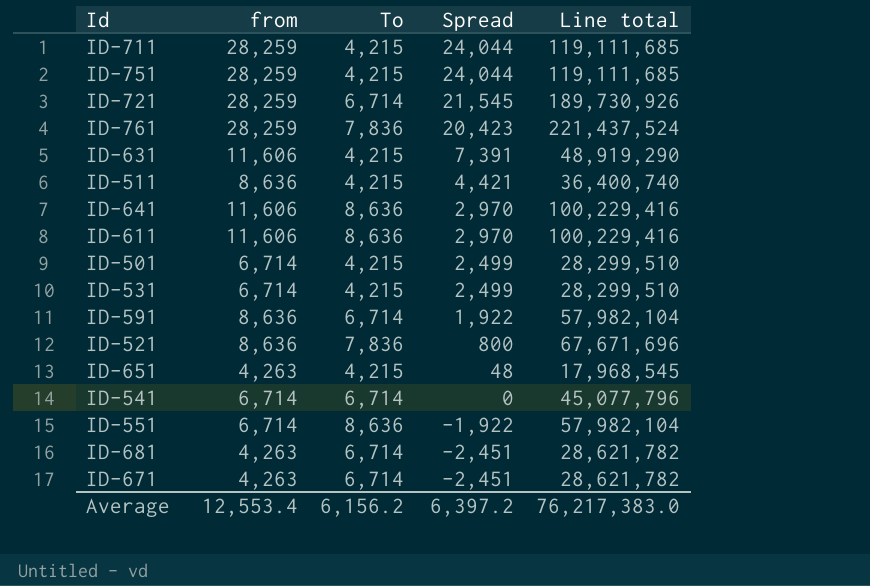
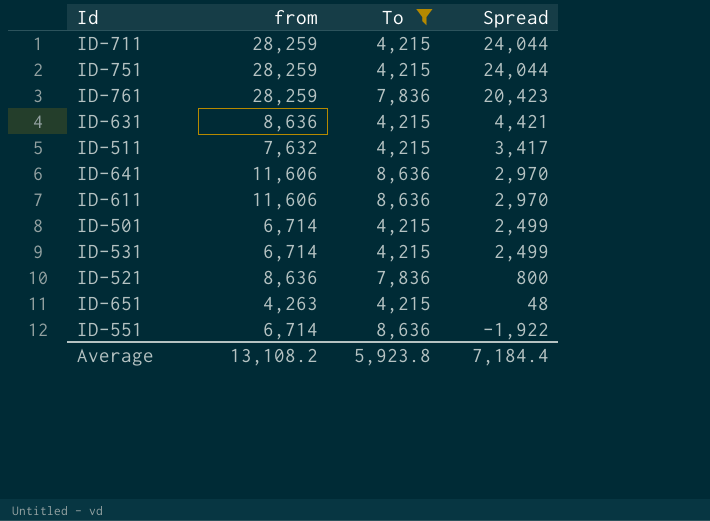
filter: none -> To != 6,714
column Line total | formula: [from] * [To] -> none
ID-631 | from: 11,606 -> 8,636
ID-631 | Spread: 7,391 -> 4,421
ID-511 | from: 8,636 -> 7,632
ID-511 | Spread: 4,421 -> 3,417
Average | from: 12,553.4 -> 13,108.2
Average | To: 6,156.2 -> 5,923.8
Average | Spread: 6,397.2 -> 7,184.4

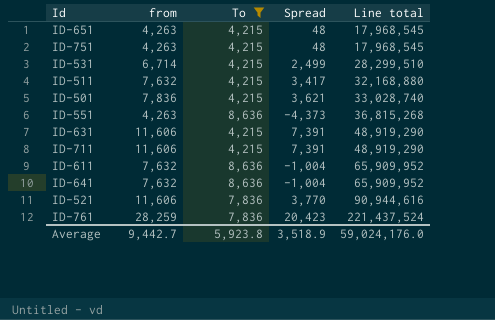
row order: Spread descending -> Line total ascending
column Line total | formula: none -> [from] * [To]
ID-751 | from: 28,259 -> 4,263
ID-751 | Spread: 24,044 -> 48
ID-501 | from: 6,714 -> 7,836
ID-501 | Spread: 2,499 -> 3,621
ID-551 | from: 6,714 -> 4,263
ID-551 | Spread: -1,922 -> -4,373
ID-631 | from: 8,636 -> 11,606
ID-631 | Spread: 4,421 -> 7,391
ID-711 | from: 28,259 -> 11,606
ID-711 | Spread: 24,044 -> 7,391
ID-611 | from: 11,606 -> 7,632
ID-611 | Spread: 2,970 -> -1,004
ID-641 | from: 11,606 -> 7,632
ID-641 | Spread: 2,970 -> -1,004
ID-521 | from: 8,636 -> 11,606
ID-521 | Spread: 800 -> 3,770
Average | from: 13,108.2 -> 9,442.7
Average | Spread: 7,184.4 -> 3,518.9

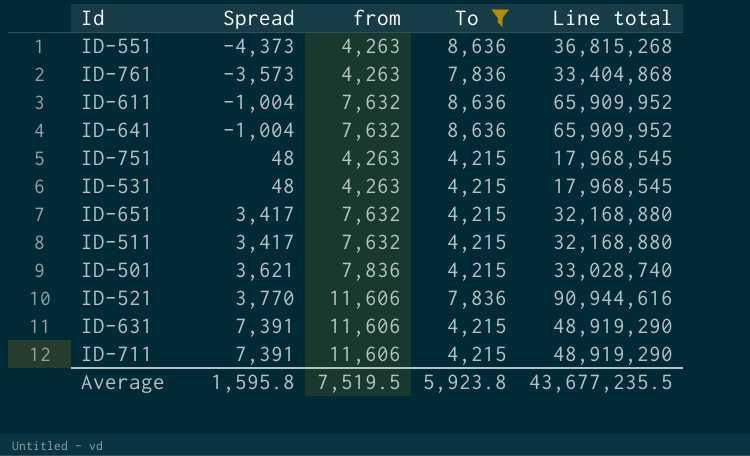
row order: Line total ascending -> Spread ascending
column Spread | position: 4 -> 2
ID-761 | Spread: 20,423 -> -3,573
ID-761 | from: 28,259 -> 4,263
ID-761 | Line total: 221,437,524 -> 33,404,868
ID-531 | Spread: 2,499 -> 48
ID-531 | from: 6,714 -> 4,263
ID-531 | Line total: 28,299,510 -> 17,968,545
ID-651 | Spread: 48 -> 3,417
ID-651 | from: 4,263 -> 7,632
ID-651 | Line total: 17,968,545 -> 32,168,880
Average | Spread: 3,518.9 -> 1,595.8
Average | from: 9,442.7 -> 7,519.5
Average | Line total: 59,024,176.0 -> 43,677,235.5

